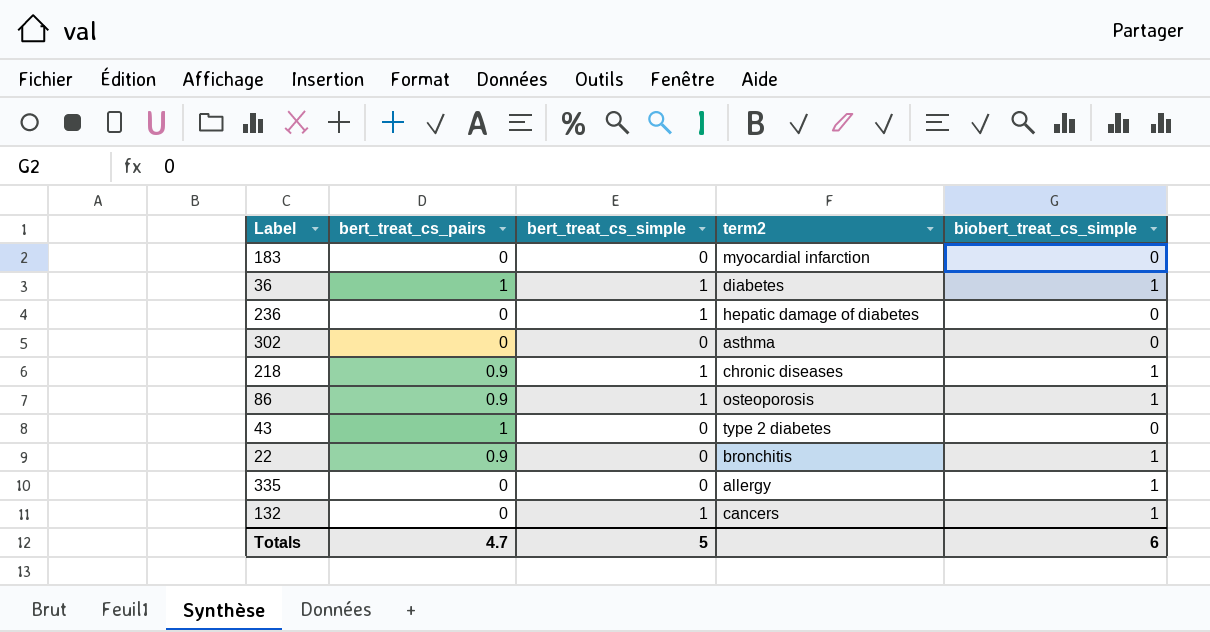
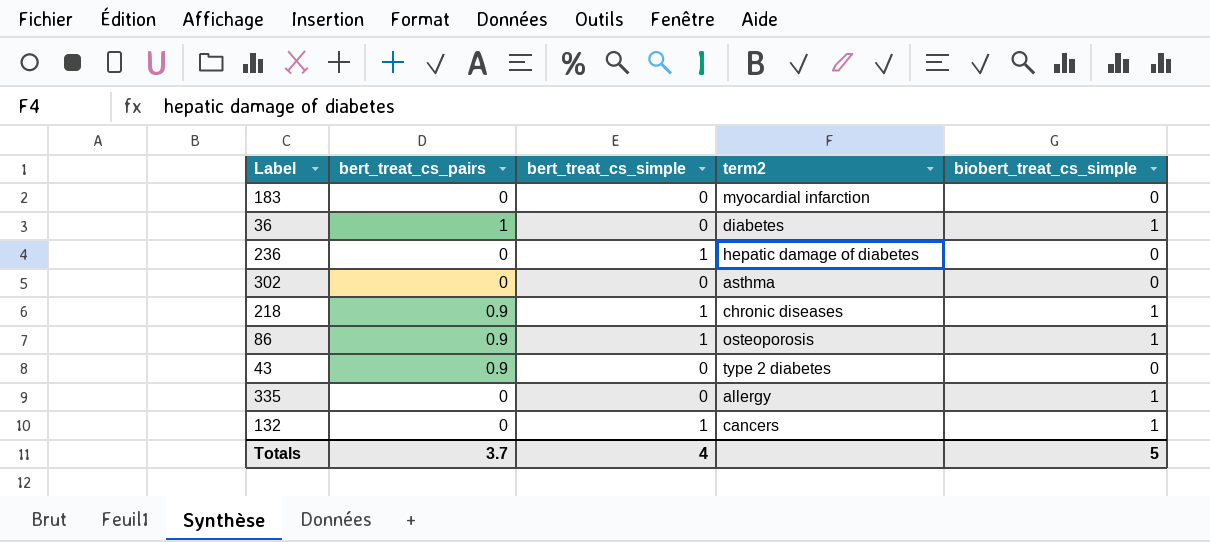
row 22: 0.9 | 0 | bronchitis | 1 -> none
36 | bert_treat_cs_simple: 1 -> 0
43 | bert_treat_cs_pairs: 1 -> 0.9
Totals | bert_treat_cs_pairs: 4.7 -> 3.7
Totals | bert_treat_cs_simple: 5 -> 4
Totals | biobert_treat_cs_simple: 6 -> 5

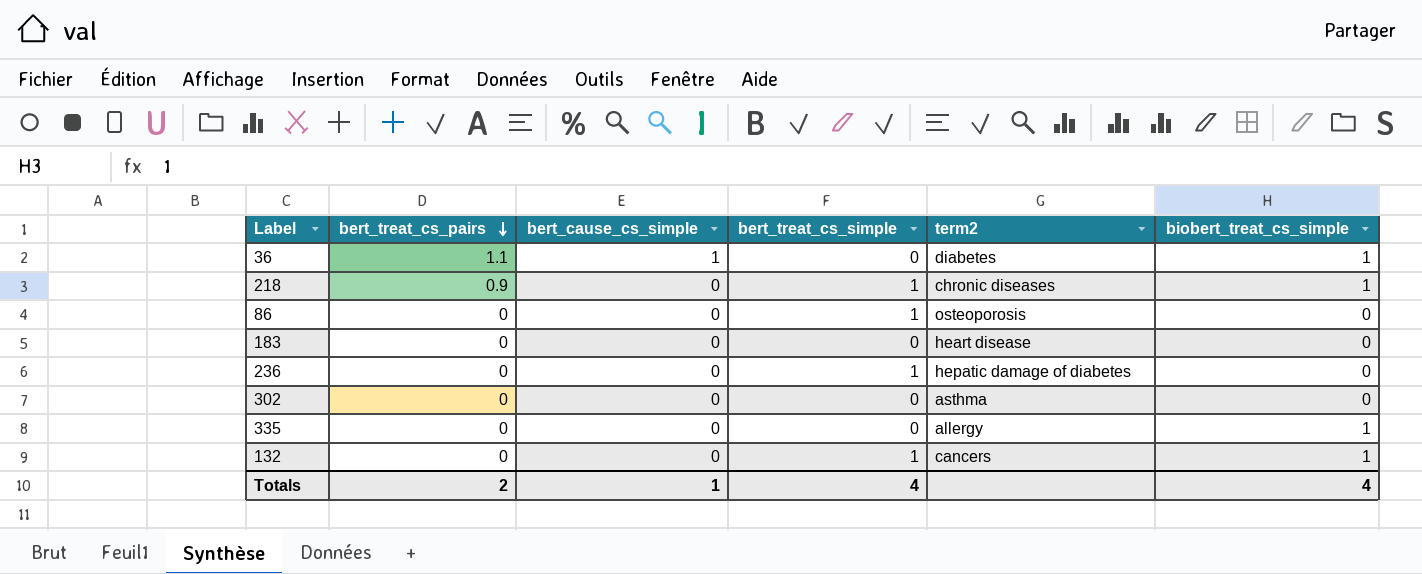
row order: none -> bert_treat_cs_pairs descending
column bert_cause_cs_simple | position: none -> 3
row 43: 0.9 | 0 | type 2 diabetes | 0 -> none
36 | bert_treat_cs_pairs: 1 -> 1.1
86 | bert_treat_cs_pairs: 0.9 -> 0
86 | biobert_treat_cs_simple: 1 -> 0
183 | term2: myocardial infarction -> heart disease
Totals | bert_treat_cs_pairs: 3.7 -> 2
Totals | biobert_treat_cs_simple: 5 -> 4

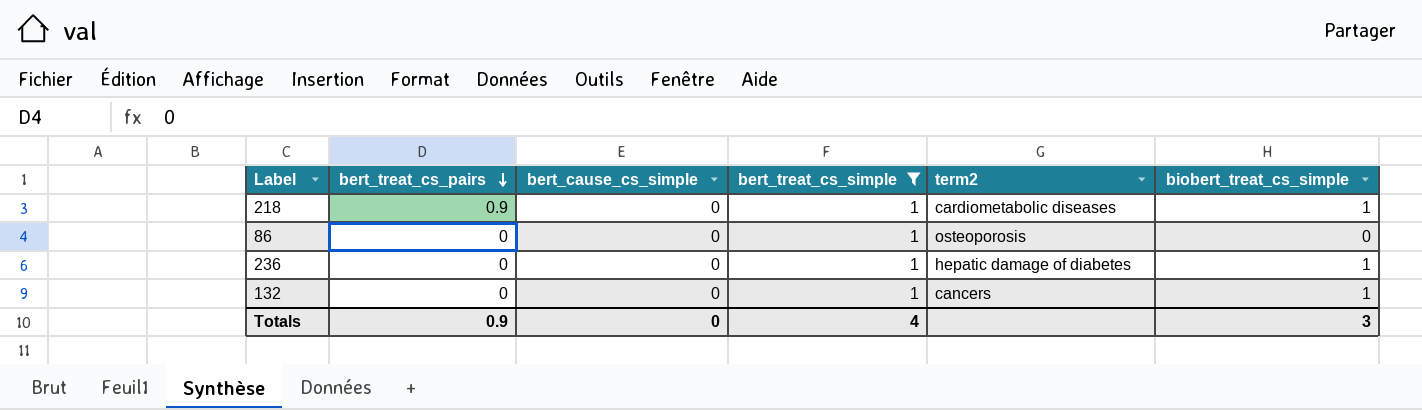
filter: none -> bert_treat_cs_simple = 1
218 | term2: chronic diseases -> cardiometabolic diseases
236 | biobert_treat_cs_simple: 0 -> 1
Totals | bert_treat_cs_pairs: 2 -> 0.9
Totals | bert_cause_cs_simple: 1 -> 0
Totals | biobert_treat_cs_simple: 4 -> 3

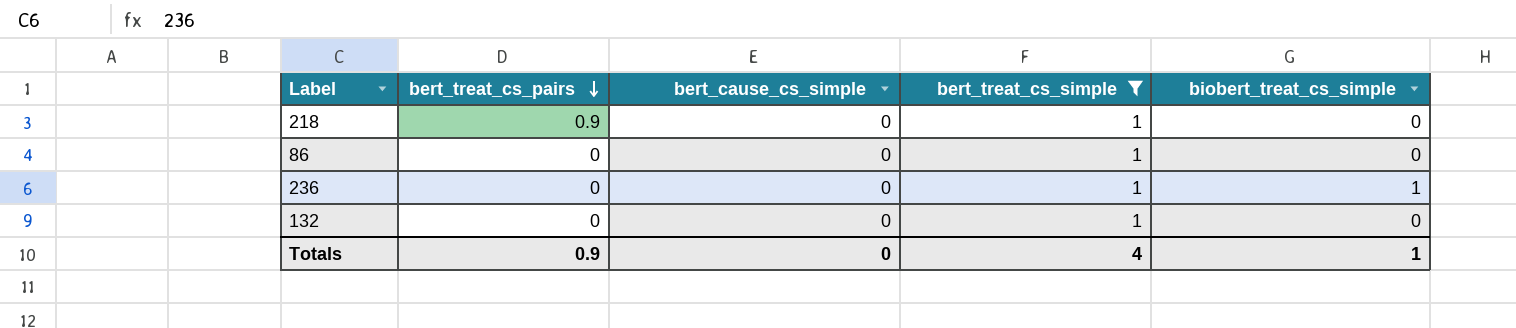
column term2 | position: 5 -> none
218 | biobert_treat_cs_simple: 1 -> 0
132 | biobert_treat_cs_simple: 1 -> 0
Totals | biobert_treat_cs_simple: 3 -> 1

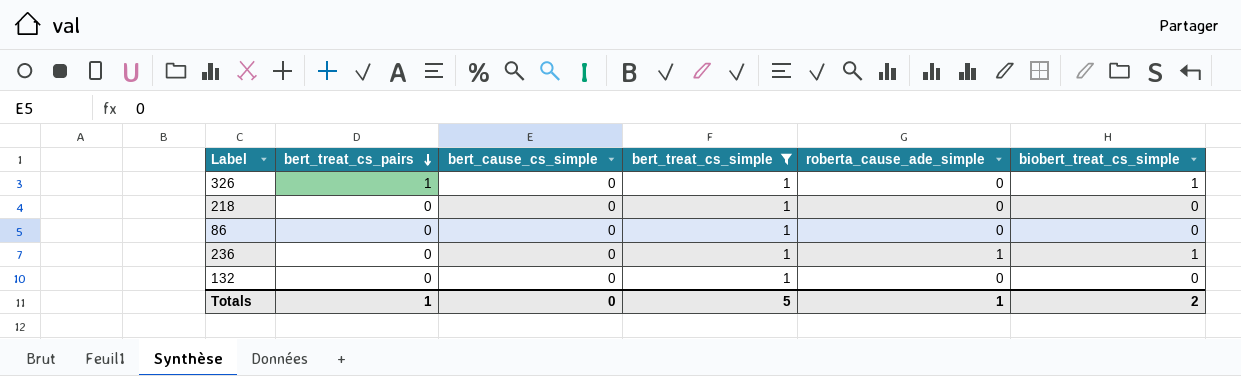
column roberta_cause_ade_simple | position: none -> 5
row 326: none -> 1 | 0 | 1 | 0 | 1
218 | bert_treat_cs_pairs: 0.9 -> 0
Totals | bert_treat_cs_pairs: 0.9 -> 1
Totals | bert_treat_cs_simple: 4 -> 5
Totals | biobert_treat_cs_simple: 1 -> 2

